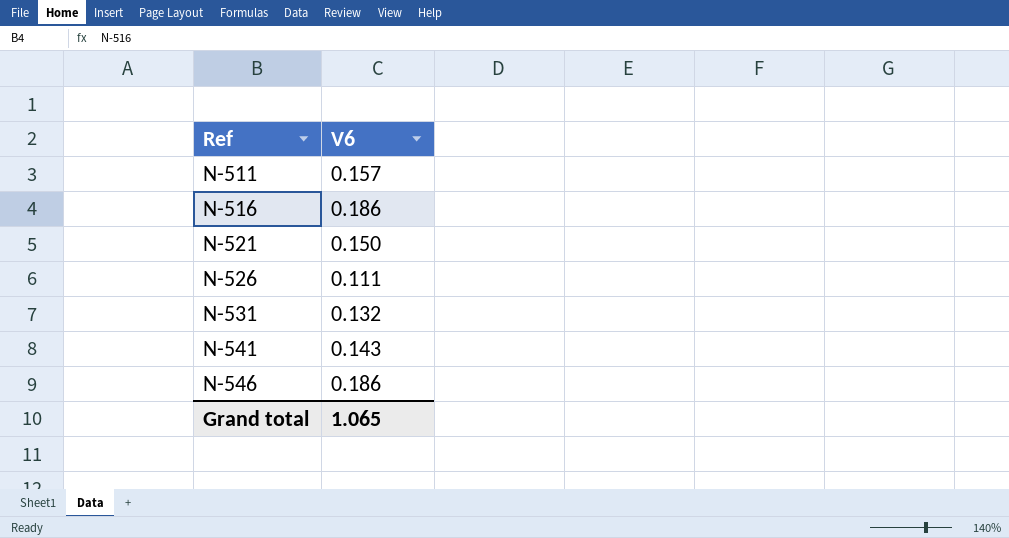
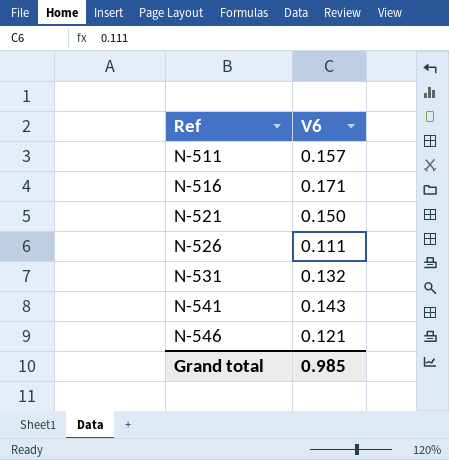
N-516 | V6: 0.186 -> 0.171
N-546 | V6: 0.186 -> 0.121
Grand total | V6: 1.065 -> 0.985

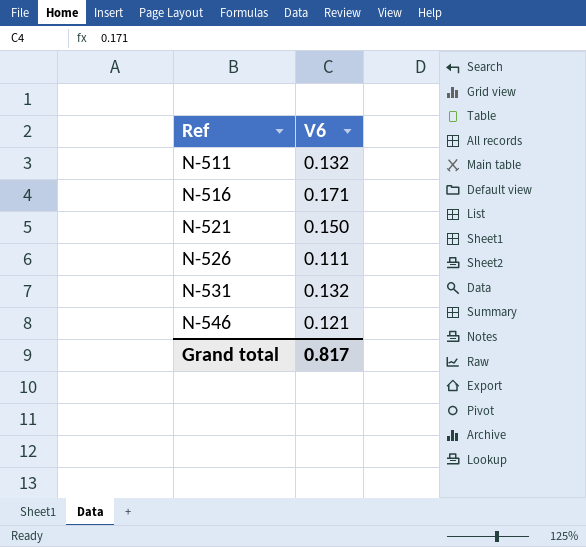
row N-541: 0.143 -> none
N-511 | V6: 0.157 -> 0.132
Grand total | V6: 0.985 -> 0.817

